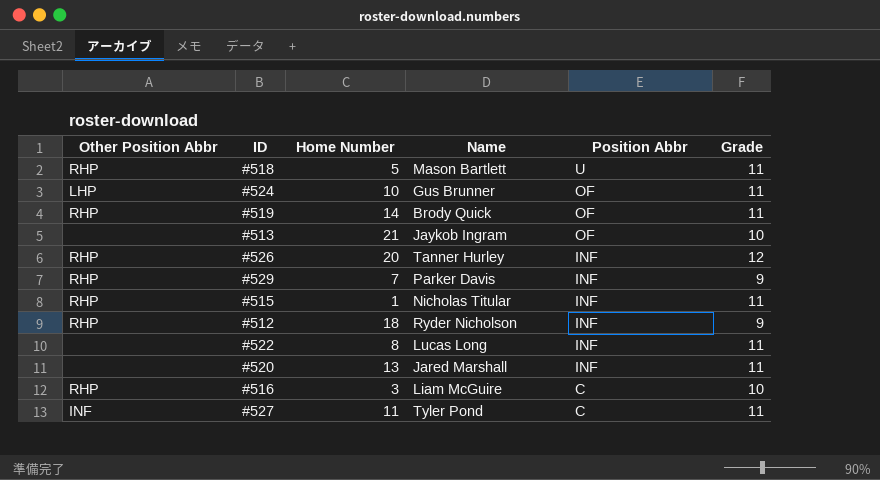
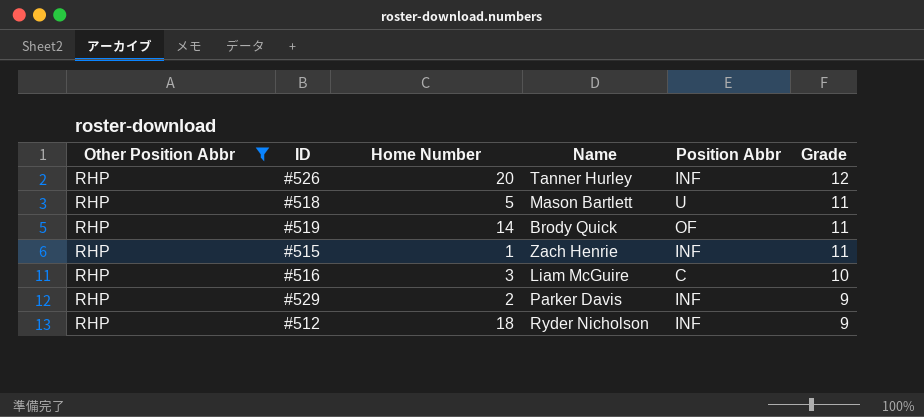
filter: none -> Other Position Abbr = RHP
row order: Position Abbr descending -> Grade descending
#515 | Name: Nicholas Titular -> Zach Henrie
#529 | Home Number: 7 -> 2

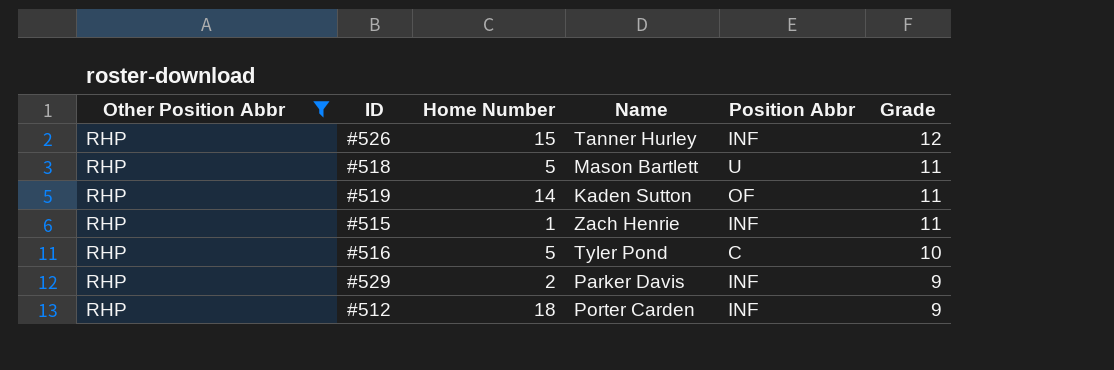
#526 | Home Number: 20 -> 15
#519 | Name: Brody Quick -> Kaden Sutton
#516 | Home Number: 3 -> 5
#516 | Name: Liam McGuire -> Tyler Pond
#512 | Name: Ryder Nicholson -> Porter Carden

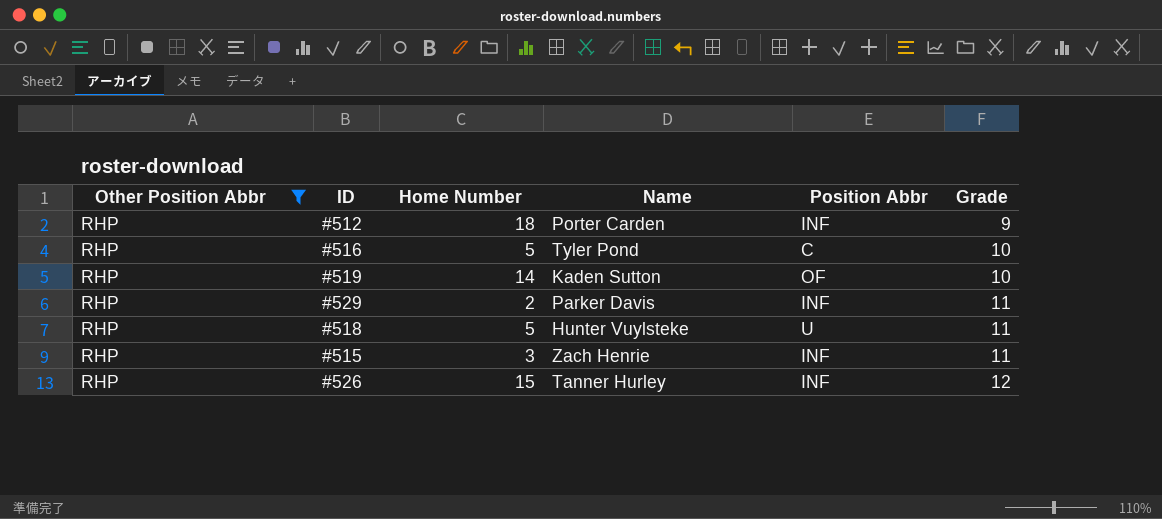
row order: Grade descending -> Grade ascending
#519 | Grade: 11 -> 10
#529 | Grade: 9 -> 11
#518 | Name: Mason Bartlett -> Hunter Vuylsteke
#515 | Home Number: 1 -> 3

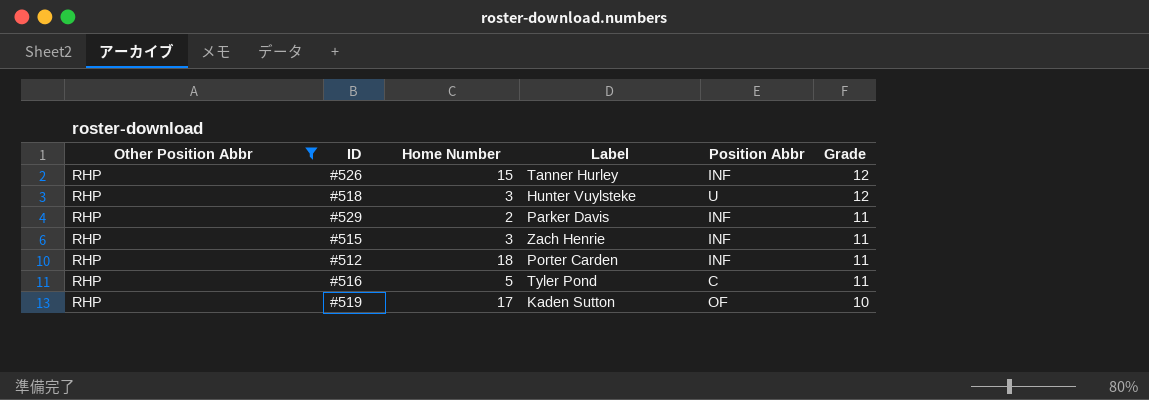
row order: Grade ascending -> Grade descending
column name: Name -> Label
#518 | Home Number: 5 -> 3
#518 | Grade: 11 -> 12
#512 | Grade: 9 -> 11
#516 | Grade: 10 -> 11
#519 | Home Number: 14 -> 17

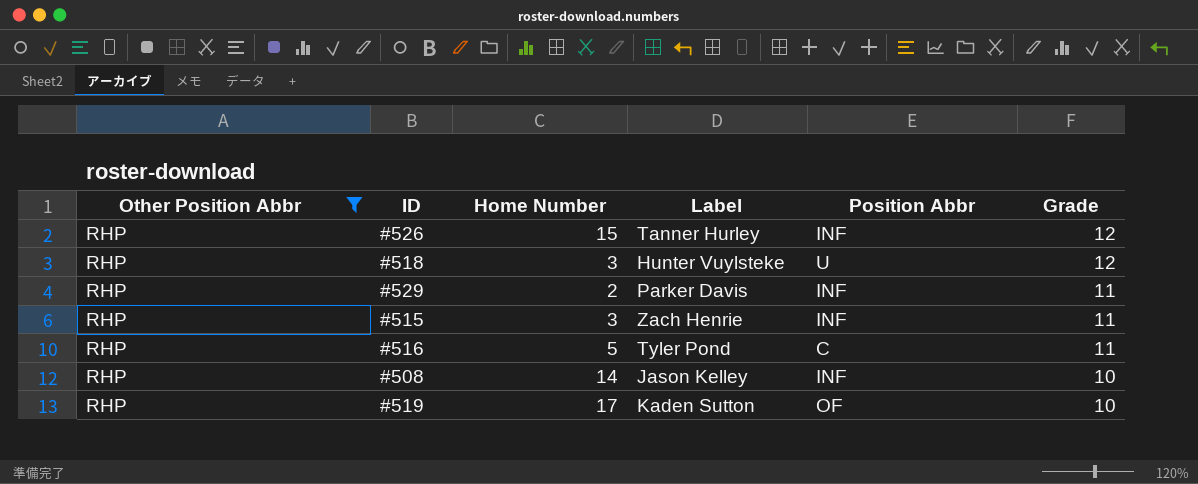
row #512: RHP | 18 | Porter Carden | INF | 11 -> none
row #508: none -> RHP | 14 | Jason Kelley | INF | 10

